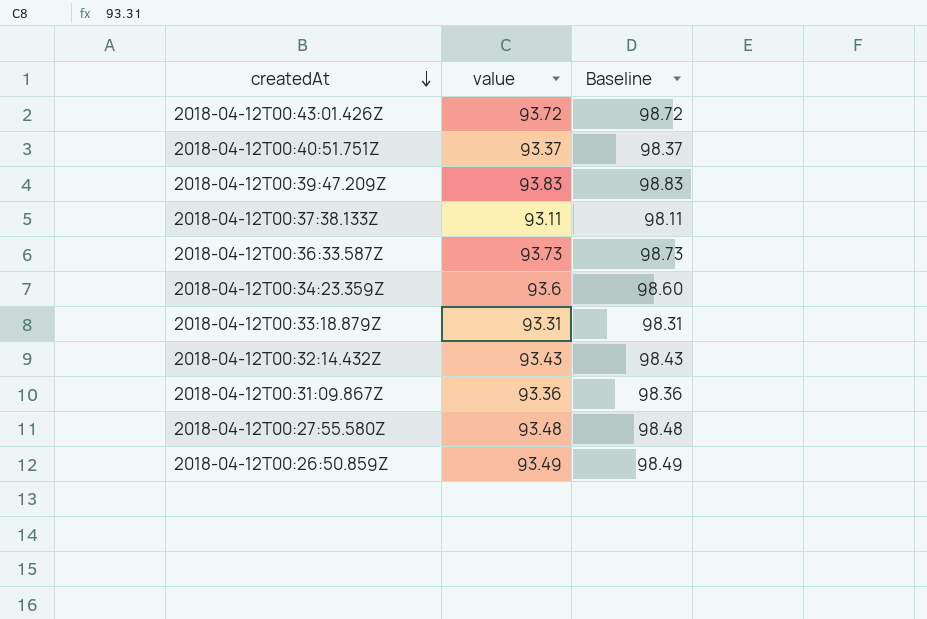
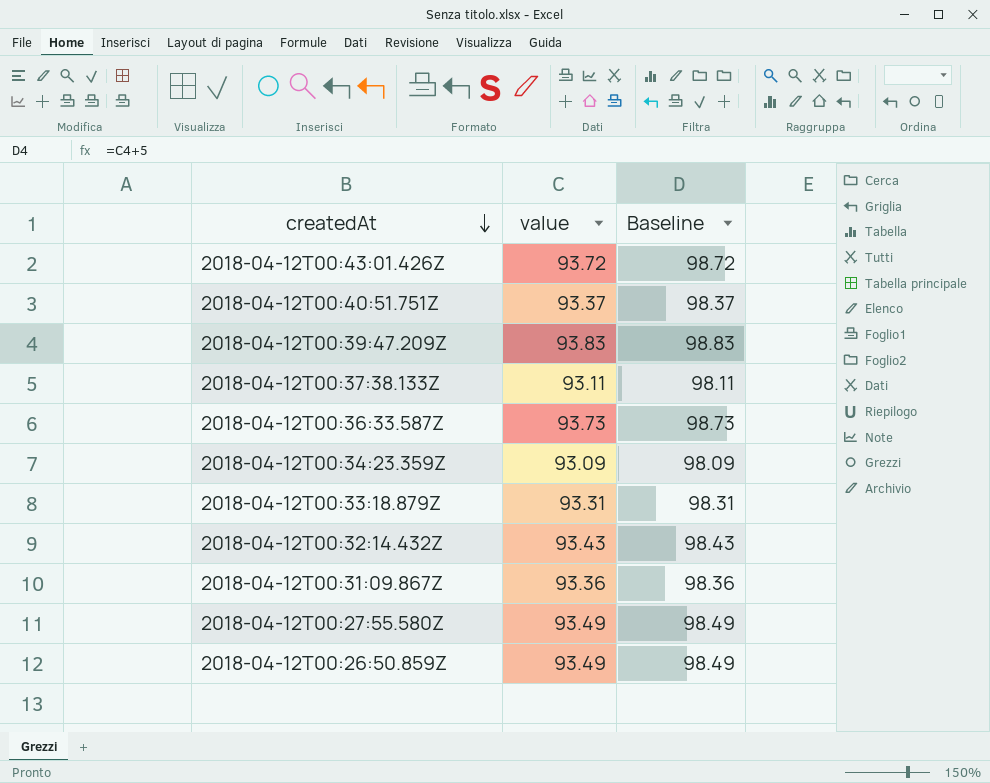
2018-04-12T00:34:23.359Z | value: 93.6 -> 93.09
2018-04-12T00:34:23.359Z | Baseline: 98.60 -> 98.09
2018-04-12T00:27:55.580Z | value: 93.48 -> 93.49
2018-04-12T00:27:55.580Z | Baseline: 98.48 -> 98.49

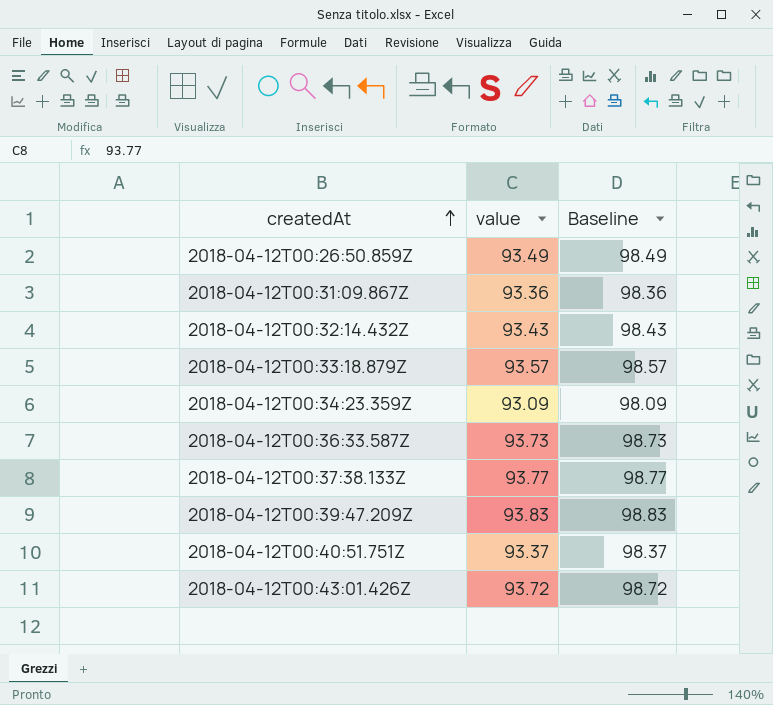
row order: createdAt descending -> createdAt ascending
row 2018-04-12T00:27:55.580Z: 93.49 | 98.49 -> none
2018-04-12T00:33:18.879Z | value: 93.31 -> 93.57
2018-04-12T00:33:18.879Z | Baseline: 98.31 -> 98.57
2018-04-12T00:37:38.133Z | value: 93.11 -> 93.77
2018-04-12T00:37:38.133Z | Baseline: 98.11 -> 98.77

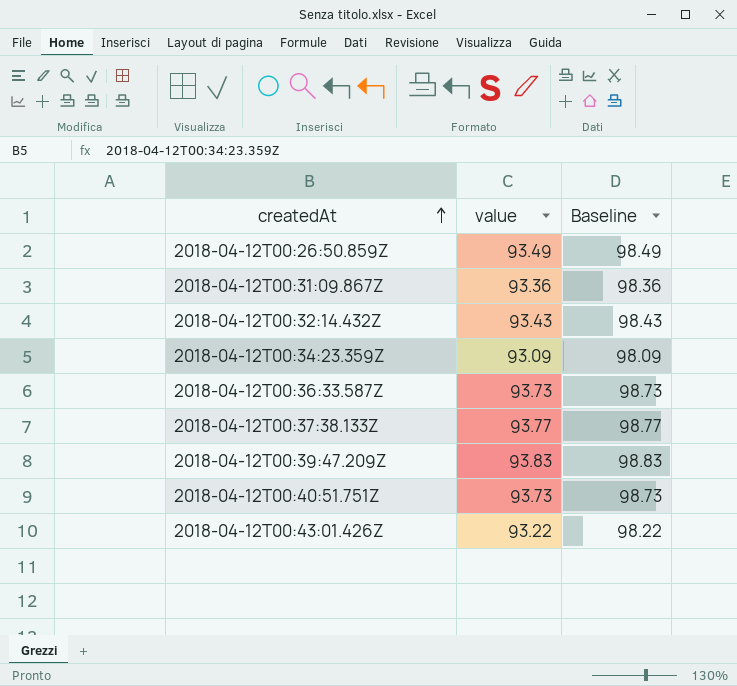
row 2018-04-12T00:33:18.879Z: 93.57 | 98.57 -> none
2018-04-12T00:40:51.751Z | value: 93.37 -> 93.73
2018-04-12T00:40:51.751Z | Baseline: 98.37 -> 98.73
2018-04-12T00:43:01.426Z | value: 93.72 -> 93.22
2018-04-12T00:43:01.426Z | Baseline: 98.72 -> 98.22

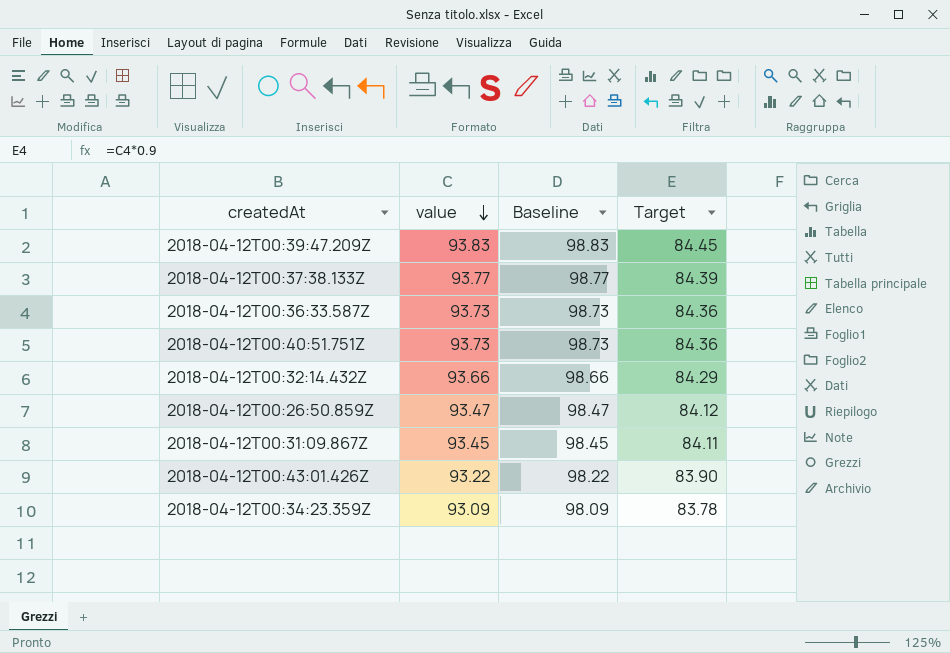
row order: createdAt ascending -> value descending
column Target | formula: none -> [value] * 0.9
2018-04-12T00:32:14.432Z | value: 93.43 -> 93.66
2018-04-12T00:32:14.432Z | Baseline: 98.43 -> 98.66
2018-04-12T00:26:50.859Z | value: 93.49 -> 93.47
2018-04-12T00:26:50.859Z | Baseline: 98.49 -> 98.47
2018-04-12T00:31:09.867Z | value: 93.36 -> 93.45
2018-04-12T00:31:09.867Z | Baseline: 98.36 -> 98.45

